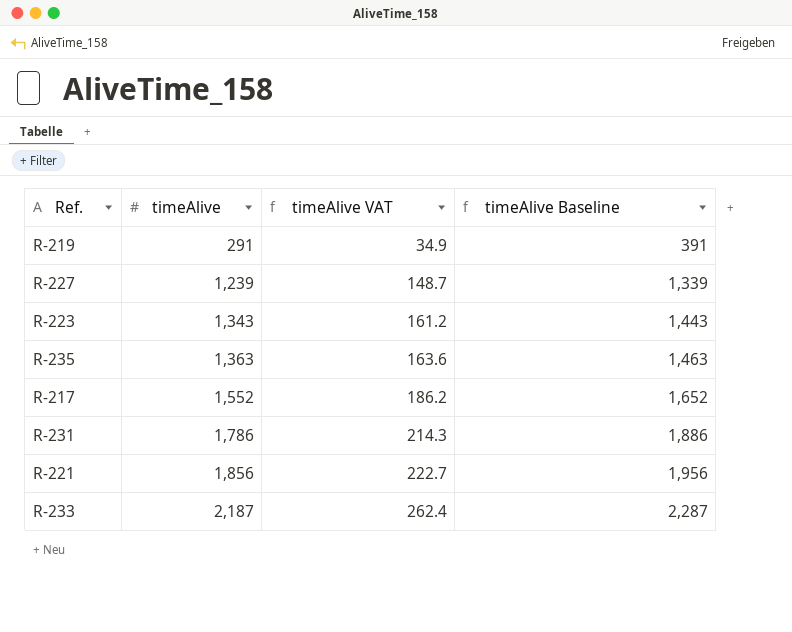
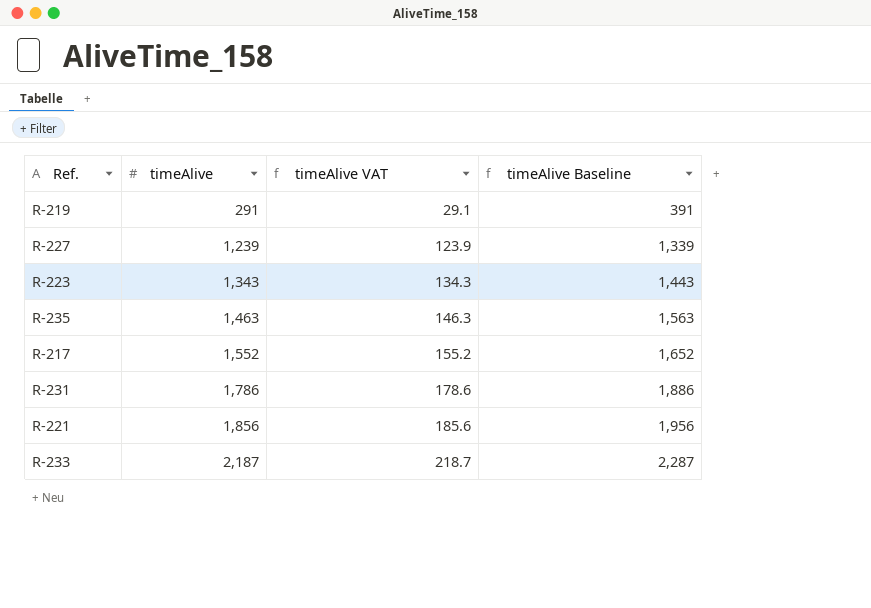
column timeAlive VAT | formula: [timeAlive] * 0.12 -> [timeAlive] * 0.1
R-235 | timeAlive: 1,363 -> 1,463
R-235 | timeAlive Baseline: 1,463 -> 1,563

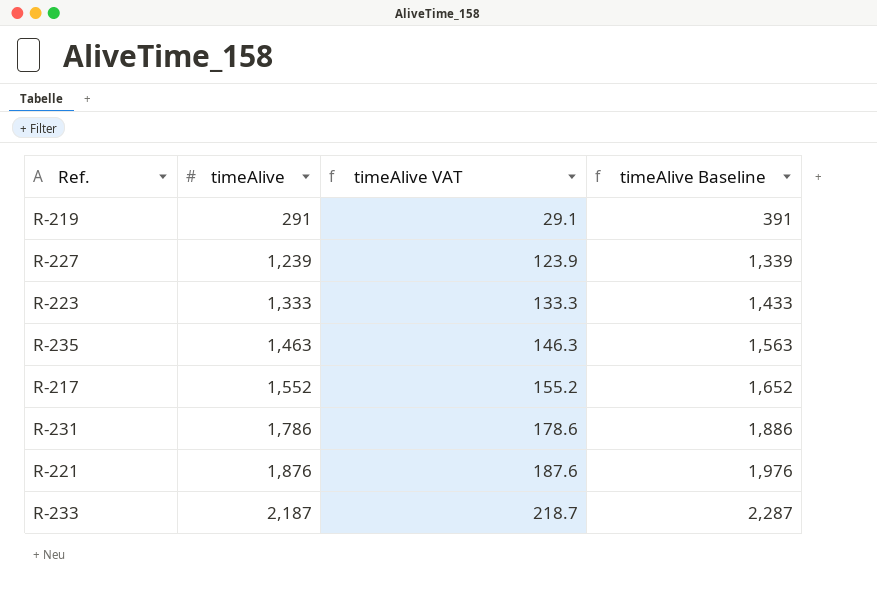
R-223 | timeAlive: 1,343 -> 1,333
R-223 | timeAlive VAT: 134.3 -> 133.3
R-223 | timeAlive Baseline: 1,443 -> 1,433
R-221 | timeAlive: 1,856 -> 1,876
R-221 | timeAlive VAT: 185.6 -> 187.6
R-221 | timeAlive Baseline: 1,956 -> 1,976

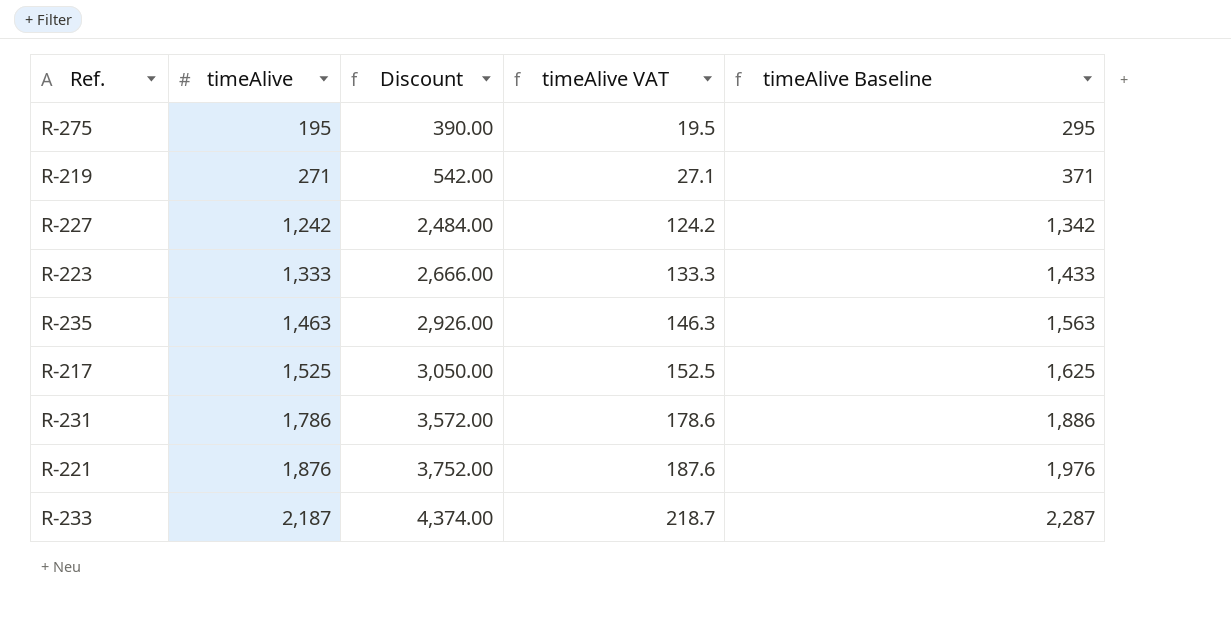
column Discount | formula: none -> [timeAlive] * 2
row R-275: none -> 195 | 390.00 | 19.5 | 295
R-219 | timeAlive: 291 -> 271
R-219 | timeAlive VAT: 29.1 -> 27.1
R-219 | timeAlive Baseline: 391 -> 371
R-227 | timeAlive: 1,239 -> 1,242
R-227 | timeAlive VAT: 123.9 -> 124.2
R-227 | timeAlive Baseline: 1,339 -> 1,342
R-217 | timeAlive: 1,552 -> 1,525
R-217 | timeAlive VAT: 155.2 -> 152.5
R-217 | timeAlive Baseline: 1,652 -> 1,625

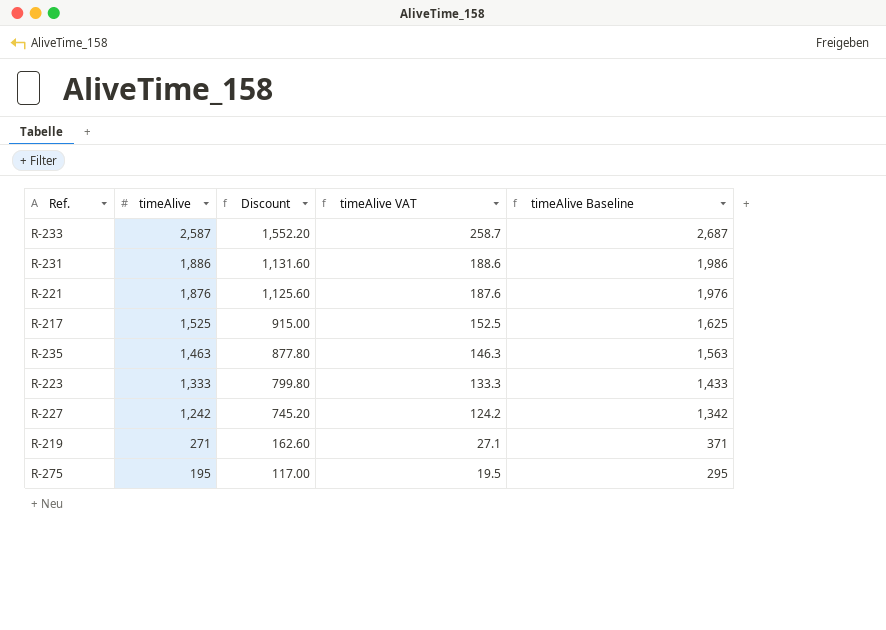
row order: timeAlive ascending -> timeAlive descending
column Discount | formula: [timeAlive] * 2 -> [timeAlive] * 0.6
R-233 | timeAlive: 2,187 -> 2,587
R-233 | timeAlive VAT: 218.7 -> 258.7
R-233 | timeAlive Baseline: 2,287 -> 2,687
R-231 | timeAlive: 1,786 -> 1,886
R-231 | timeAlive VAT: 178.6 -> 188.6
R-231 | timeAlive Baseline: 1,886 -> 1,986

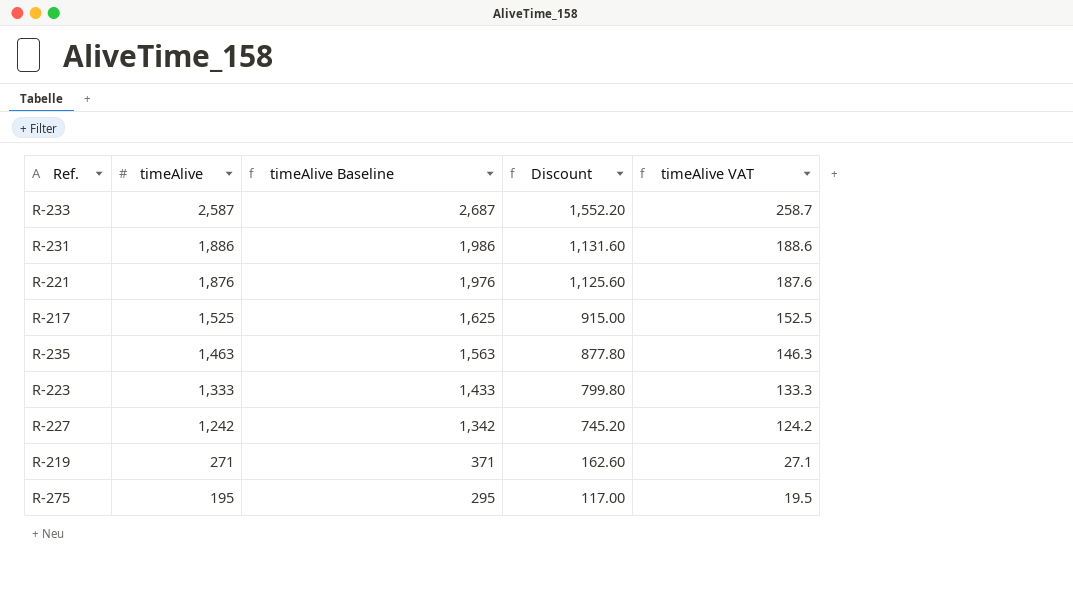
column timeAlive Baseline | position: 5 -> 3

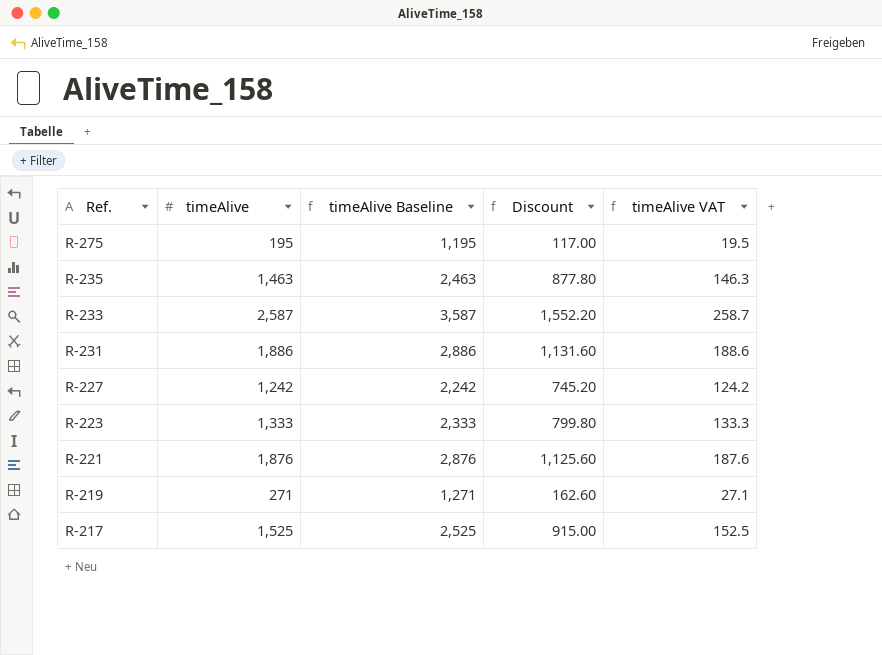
row order: timeAlive descending -> Ref. descending
column timeAlive Baseline | formula: [timeAlive] + 100 -> [timeAlive] + 1000

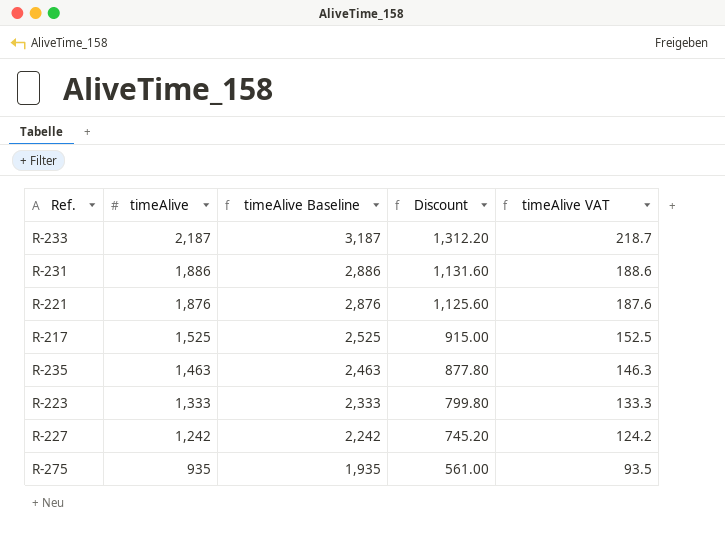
row order: Ref. descending -> timeAlive descending
row R-219: 271 | 1,271 | 162.60 | 27.1 -> none
R-233 | timeAlive: 2,587 -> 2,187
R-233 | timeAlive Baseline: 3,587 -> 3,187
R-233 | Discount: 1,552.20 -> 1,312.20
R-233 | timeAlive VAT: 258.7 -> 218.7
R-275 | timeAlive: 195 -> 935
R-275 | timeAlive Baseline: 1,195 -> 1,935
R-275 | Discount: 117.00 -> 561.00
R-275 | timeAlive VAT: 19.5 -> 93.5

